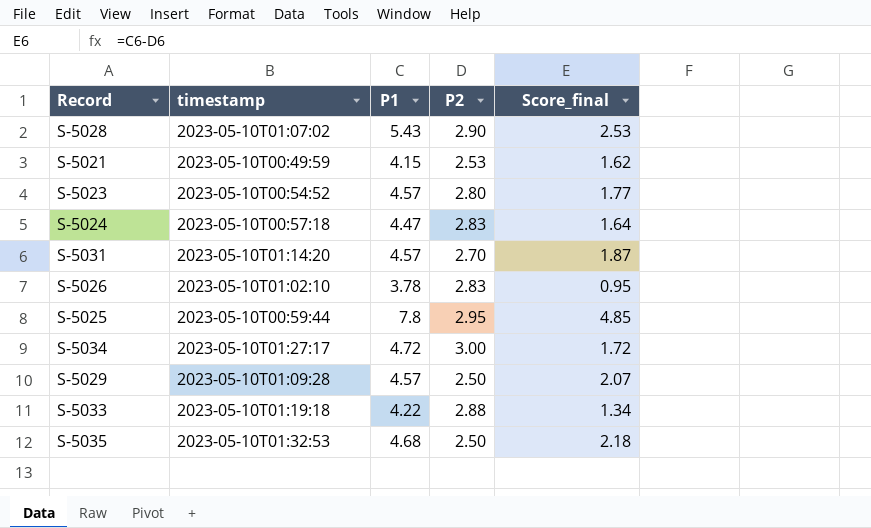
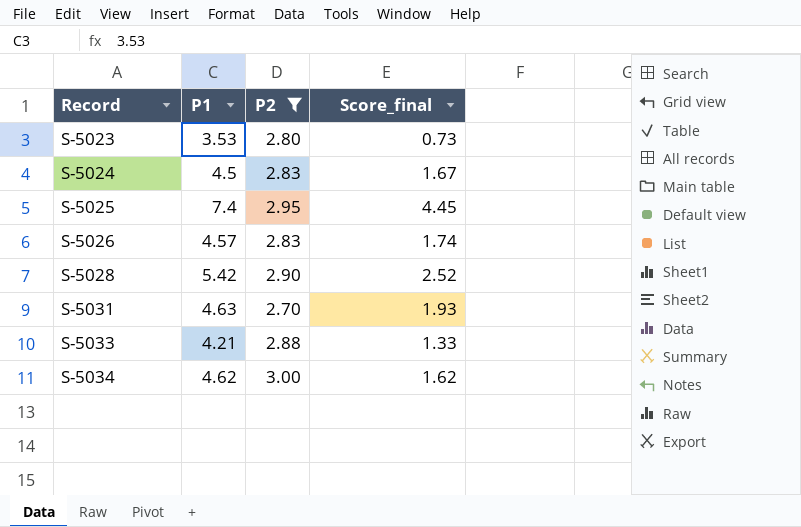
filter: none -> P2 >= 2.70
row order: none -> Record ascending
column timestamp | position: 2 -> none
S-5023 | P1: 4.57 -> 3.53
S-5023 | Score_final: 1.77 -> 0.73
S-5024 | P1: 4.47 -> 4.5
S-5024 | Score_final: 1.64 -> 1.67
S-5025 | P1: 7.8 -> 7.4
S-5025 | Score_final: 4.85 -> 4.45
S-5026 | P1: 3.78 -> 4.57
S-5026 | Score_final: 0.95 -> 1.74
S-5028 | P1: 5.43 -> 5.42
S-5028 | Score_final: 2.53 -> 2.52
S-5031 | P1: 4.57 -> 4.63
S-5031 | Score_final: 1.87 -> 1.93
S-5033 | P1: 4.22 -> 4.21
S-5033 | Score_final: 1.34 -> 1.33
S-5034 | P1: 4.72 -> 4.62
S-5034 | Score_final: 1.72 -> 1.62

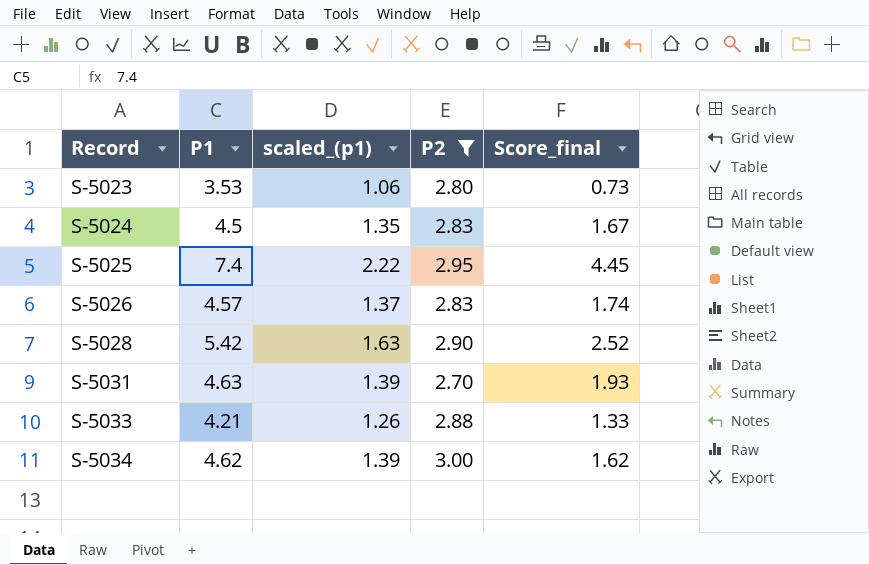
column scaled_(p1) | formula: none -> [P1] * 0.3

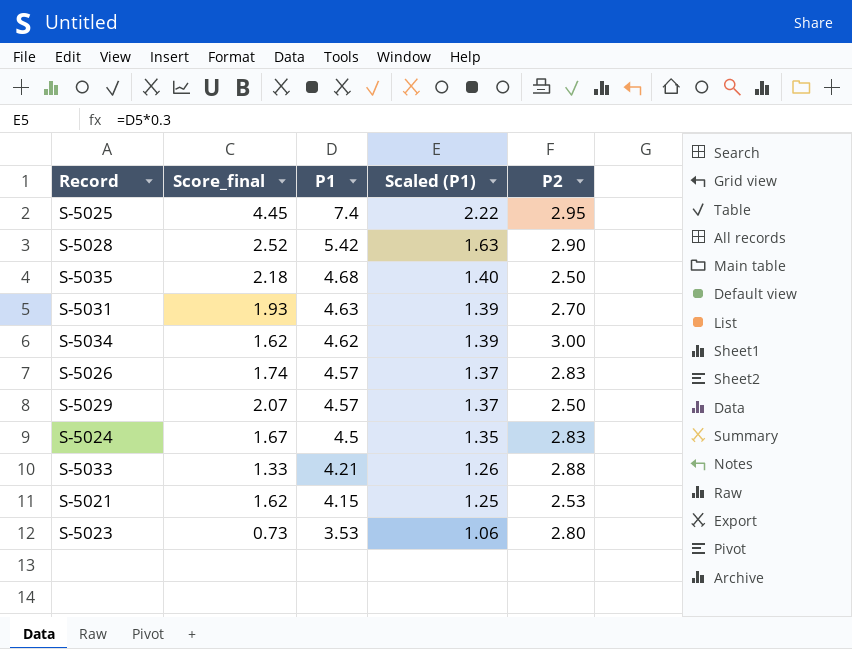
filter: P2 >= 2.70 -> none
row order: Record ascending -> P1 descending
column Score_final | position: 5 -> 2
column name: scaled_(p1) -> Scaled (P1)

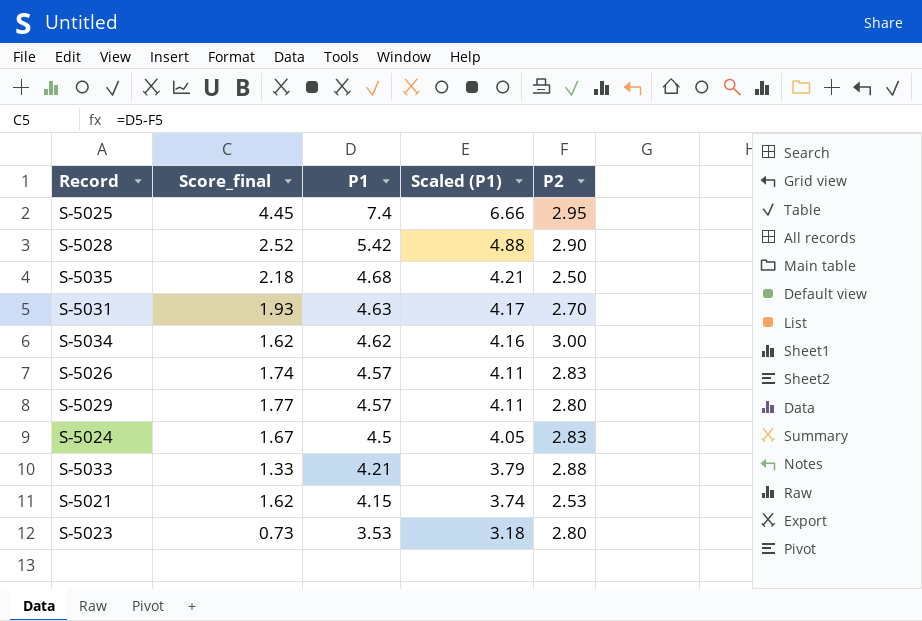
column Scaled (P1) | formula: [P1] * 0.3 -> [P1] * 0.9
S-5029 | Score_final: 2.07 -> 1.77
S-5029 | P2: 2.50 -> 2.80

